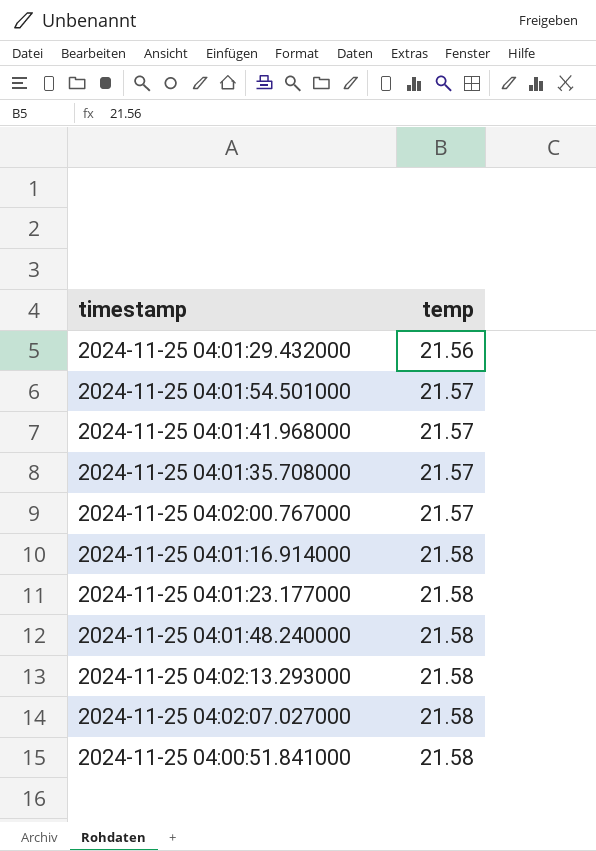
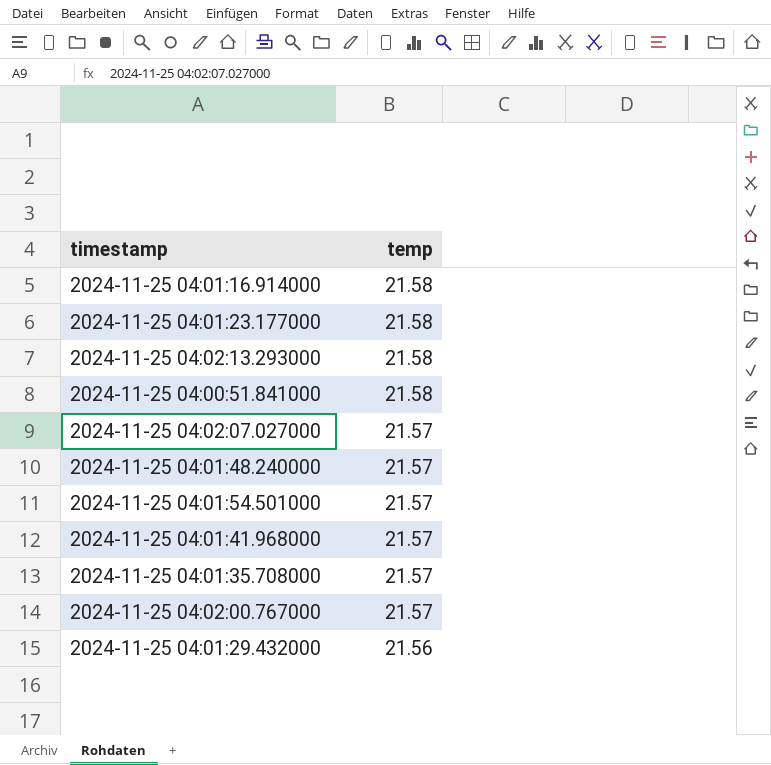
row order: temp ascending -> temp descending
2024-11-25 04:02:07.027000 | temp: 21.58 -> 21.57
2024-11-25 04:01:48.240000 | temp: 21.58 -> 21.57

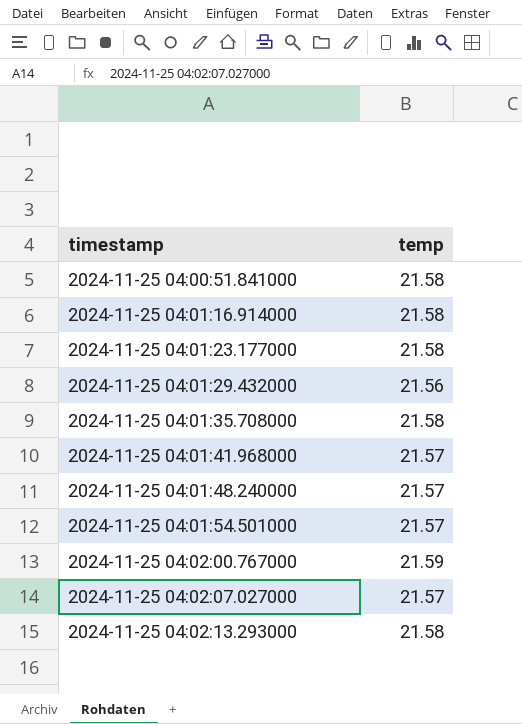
row order: temp descending -> timestamp ascending
2024-11-25 04:01:35.708000 | temp: 21.57 -> 21.58
2024-11-25 04:02:00.767000 | temp: 21.57 -> 21.59

